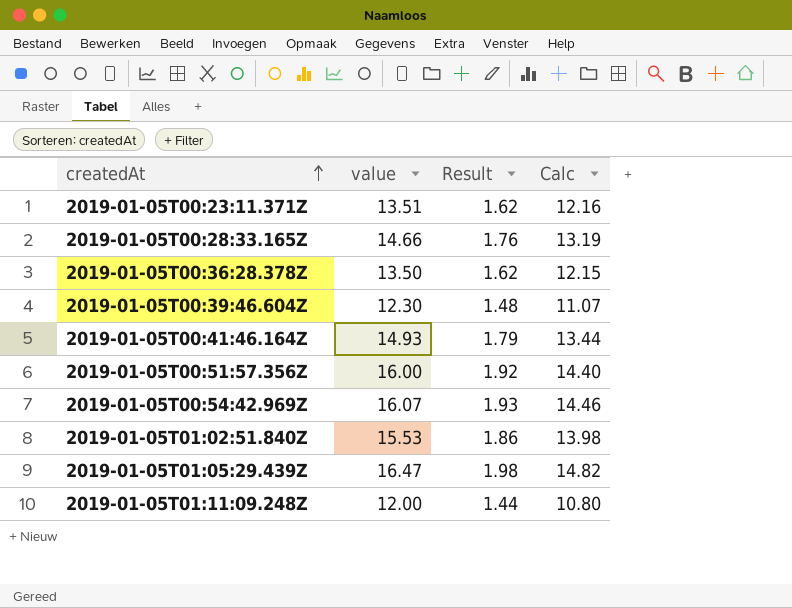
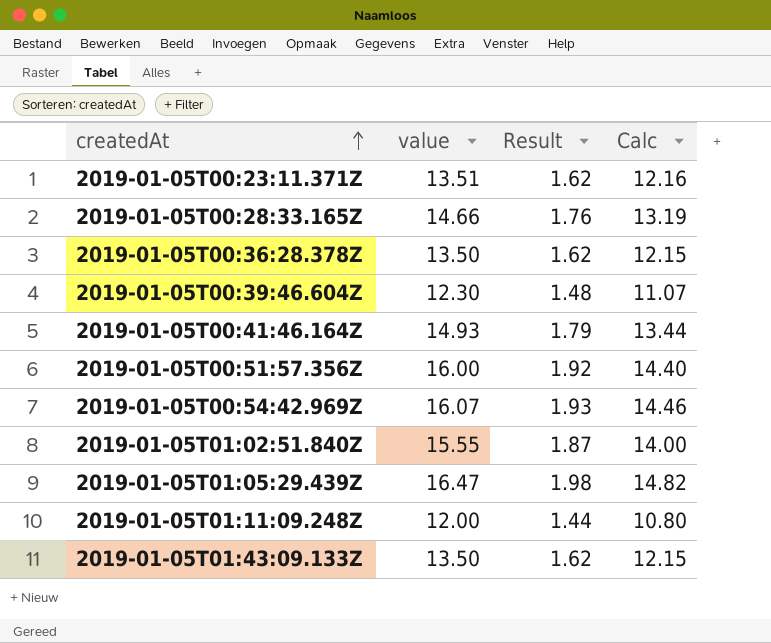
2019-01-05T01:02:51.840Z | value: 15.53 -> 15.55
2019-01-05T01:02:51.840Z | Result: 1.86 -> 1.87
2019-01-05T01:02:51.840Z | Calc: 13.98 -> 14.00
row 2019-01-05T01:43:09.133Z: none -> 13.50 | 1.62 | 12.15

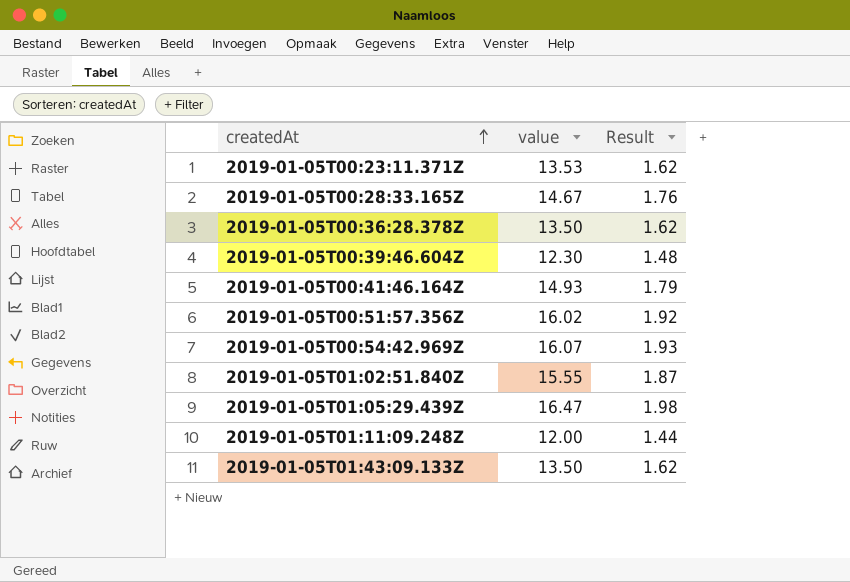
column Calc | formula: [value] * 0.9 -> none
2019-01-05T00:23:11.371Z | value: 13.51 -> 13.53
2019-01-05T00:28:33.165Z | value: 14.66 -> 14.67
2019-01-05T00:51:57.356Z | value: 16.00 -> 16.02

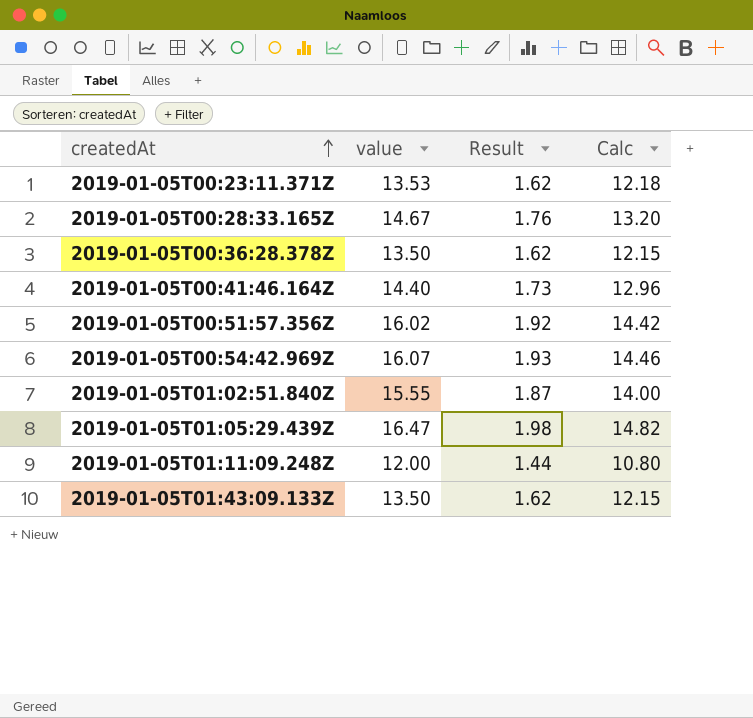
column Calc | formula: none -> [value] * 0.9
row 2019-01-05T00:39:46.604Z: 12.30 | 1.48 -> none
2019-01-05T00:41:46.164Z | value: 14.93 -> 14.40
2019-01-05T00:41:46.164Z | Result: 1.79 -> 1.73

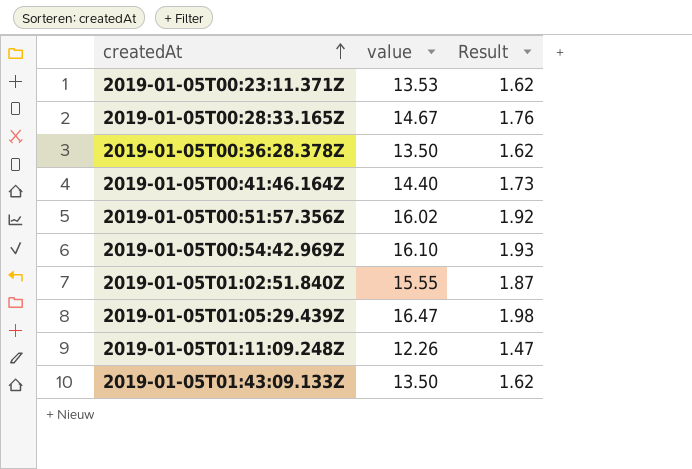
column Calc | formula: [value] * 0.9 -> none
2019-01-05T00:54:42.969Z | value: 16.07 -> 16.10
2019-01-05T01:11:09.248Z | value: 12.00 -> 12.26
2019-01-05T01:11:09.248Z | Result: 1.44 -> 1.47

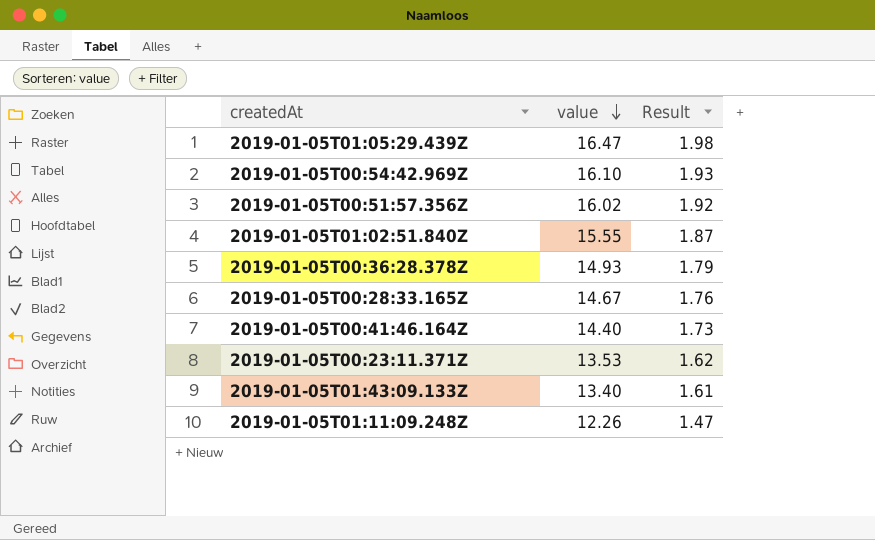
row order: createdAt ascending -> value descending
2019-01-05T00:36:28.378Z | value: 13.50 -> 14.93
2019-01-05T00:36:28.378Z | Result: 1.62 -> 1.79
2019-01-05T01:43:09.133Z | value: 13.50 -> 13.40
2019-01-05T01:43:09.133Z | Result: 1.62 -> 1.61

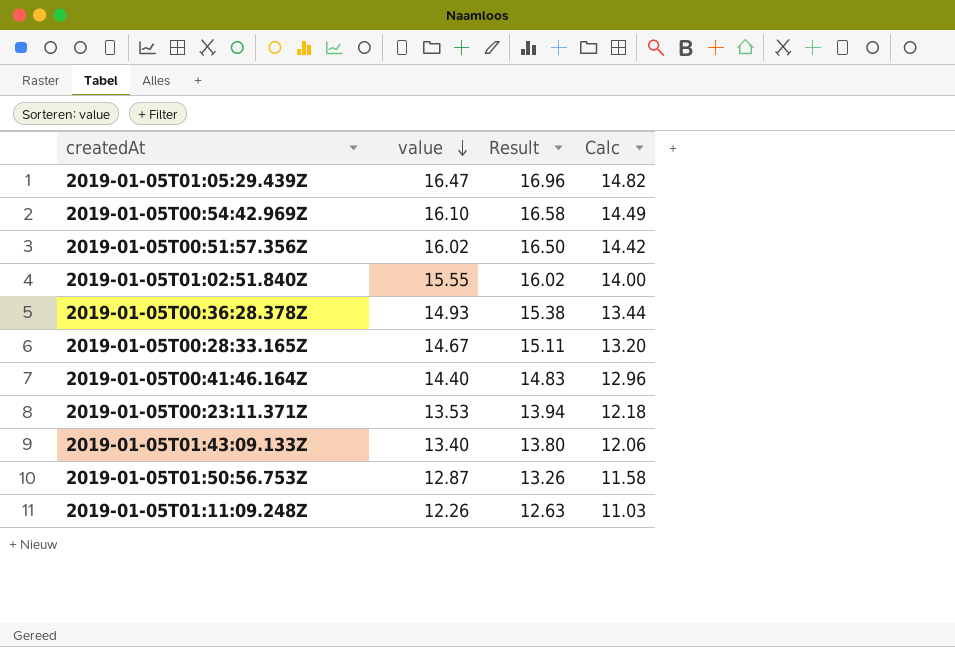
column Result | formula: [value] * 0.12 -> [value] * 1.03
column Calc | formula: none -> [value] * 0.9
row 2019-01-05T01:50:56.753Z: none -> 12.87 | 13.26 | 11.58

